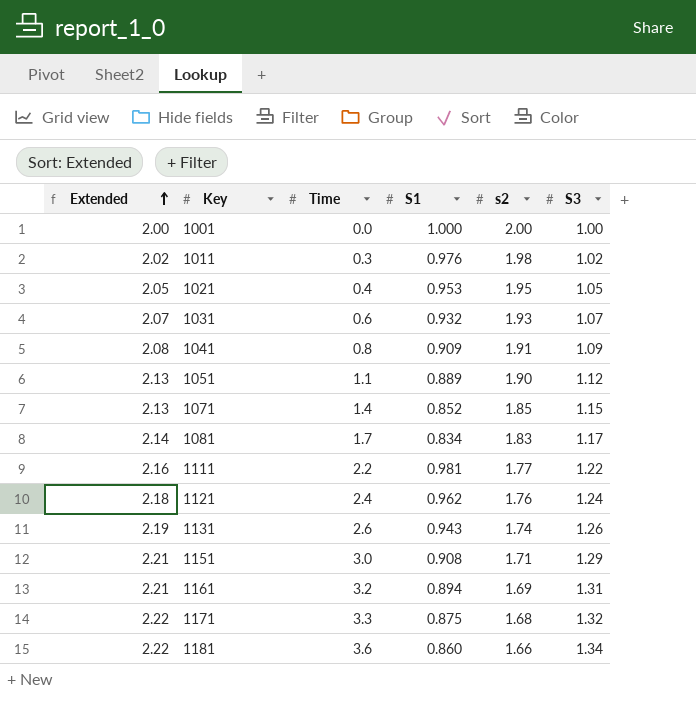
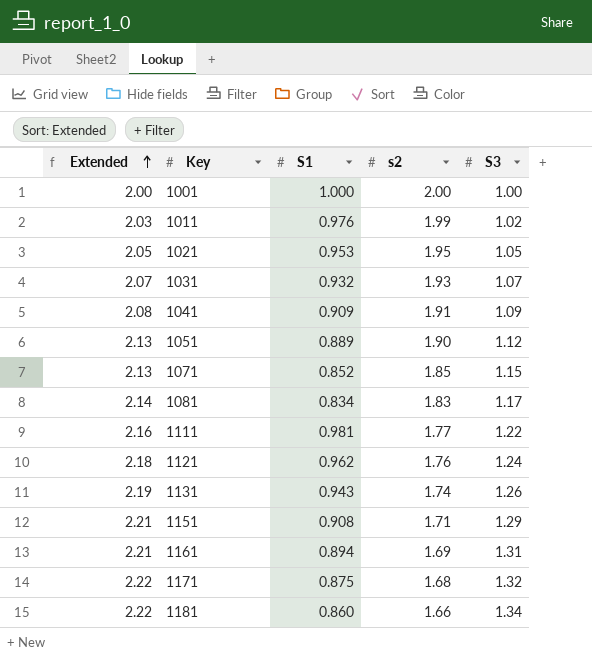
column Time | position: 3 -> none
1011 | Extended: 2.02 -> 2.03
1011 | s2: 1.98 -> 1.99

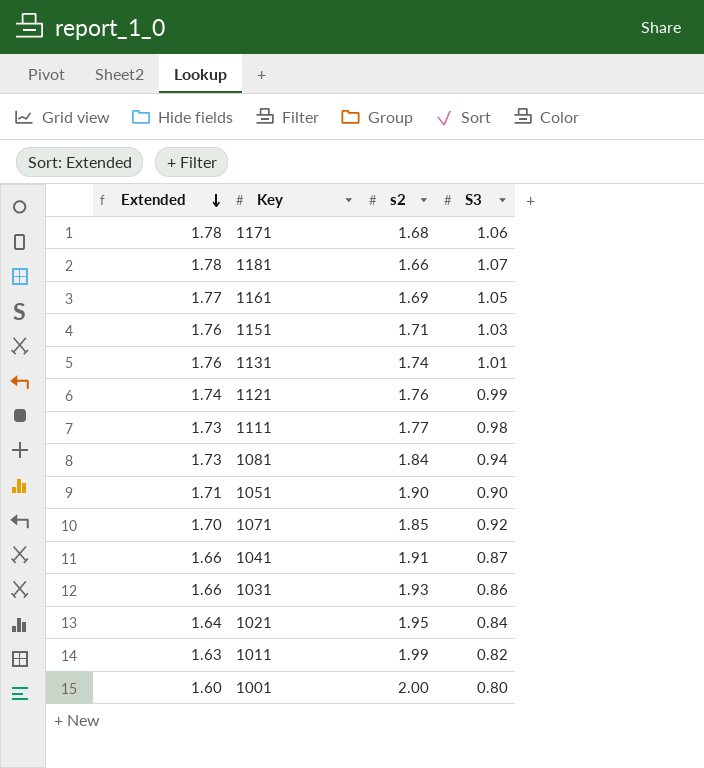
row order: Extended ascending -> Extended descending
column S1 | position: 3 -> none
1171 | Extended: 2.22 -> 1.78
1171 | S3: 1.32 -> 1.06
1181 | Extended: 2.22 -> 1.78
1181 | S3: 1.34 -> 1.07
1161 | Extended: 2.21 -> 1.77
1161 | S3: 1.31 -> 1.05
1151 | Extended: 2.21 -> 1.76
1151 | S3: 1.29 -> 1.03
1131 | Extended: 2.19 -> 1.76
1131 | S3: 1.26 -> 1.01
1121 | Extended: 2.18 -> 1.74
1121 | S3: 1.24 -> 0.99
1111 | Extended: 2.16 -> 1.73
1111 | S3: 1.22 -> 0.98
1081 | Extended: 2.14 -> 1.73
1081 | s2: 1.83 -> 1.84
1081 | S3: 1.17 -> 0.94
1051 | Extended: 2.13 -> 1.71
1051 | S3: 1.12 -> 0.90
1071 | Extended: 2.13 -> 1.70
1071 | S3: 1.15 -> 0.92
1041 | Extended: 2.08 -> 1.66
1041 | S3: 1.09 -> 0.87
1031 | Extended: 2.07 -> 1.66
1031 | S3: 1.07 -> 0.86
1021 | Extended: 2.05 -> 1.64
1021 | S3: 1.05 -> 0.84
1011 | Extended: 2.03 -> 1.63
1011 | S3: 1.02 -> 0.82
1001 | Extended: 2.00 -> 1.60
1001 | S3: 1.00 -> 0.80

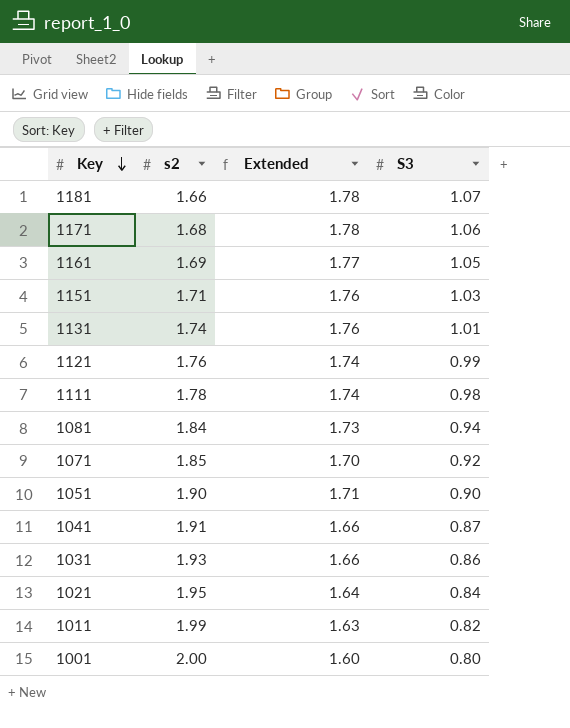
row order: Extended descending -> Key descending
column Extended | position: 1 -> 3
1111 | s2: 1.77 -> 1.78
1111 | Extended: 1.73 -> 1.74

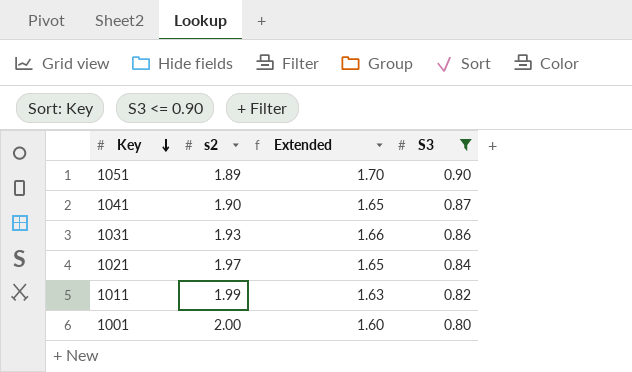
filter: none -> S3 <= 0.90
1051 | s2: 1.90 -> 1.89
1051 | Extended: 1.71 -> 1.70
1041 | s2: 1.91 -> 1.90
1041 | Extended: 1.66 -> 1.65
1021 | s2: 1.95 -> 1.97
1021 | Extended: 1.64 -> 1.65

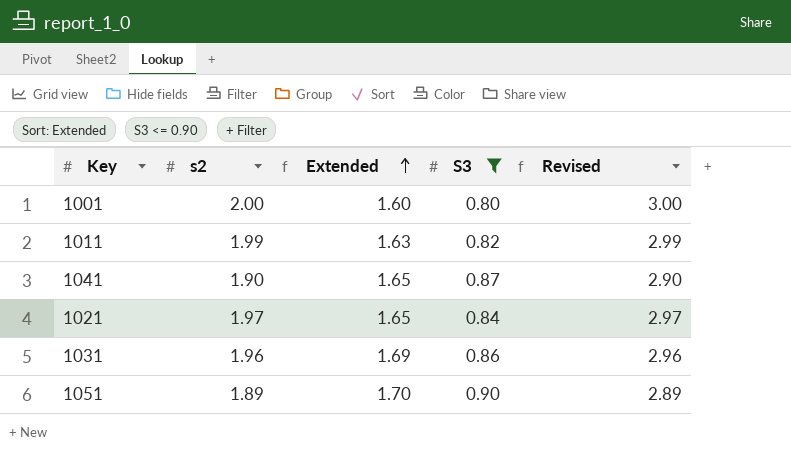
row order: Key descending -> Extended ascending
column Revised | formula: none -> [s2] + 1
1031 | s2: 1.93 -> 1.96
1031 | Extended: 1.66 -> 1.69

